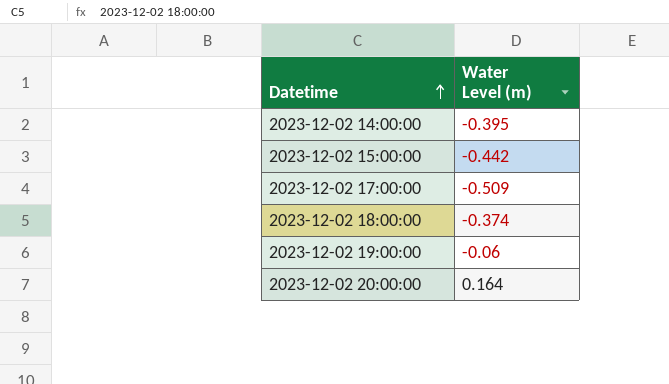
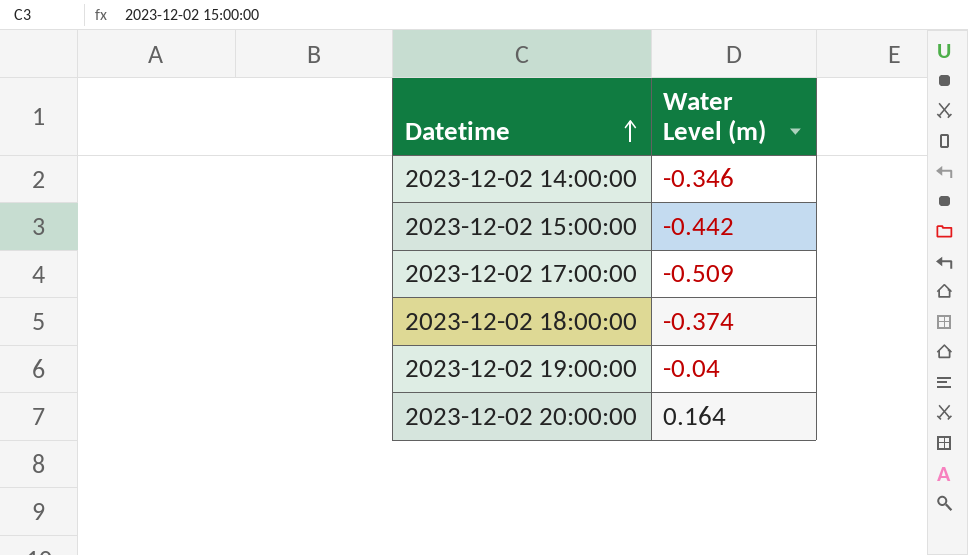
2023-12-02 14:00:00 | Water Level (m): -0.395 -> -0.346
2023-12-02 19:00:00 | Water Level (m): -0.06 -> -0.04

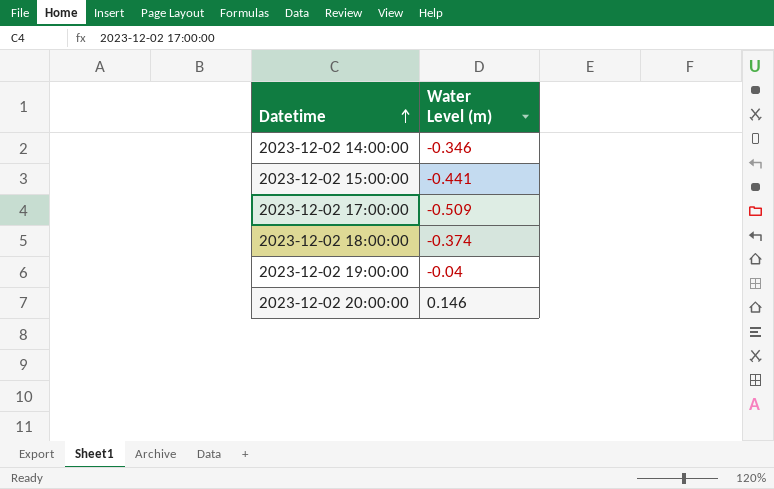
2023-12-02 15:00:00 | Water Level (m): -0.442 -> -0.441
2023-12-02 20:00:00 | Water Level (m): 0.164 -> 0.146

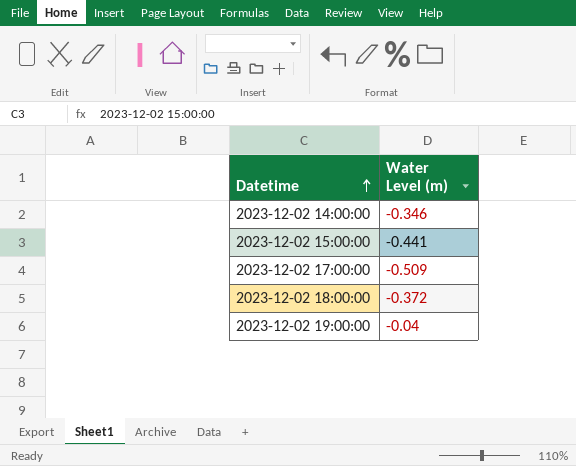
row 2023-12-02 20:00:00: 0.146 -> none
2023-12-02 18:00:00 | Water Level (m): -0.374 -> -0.372

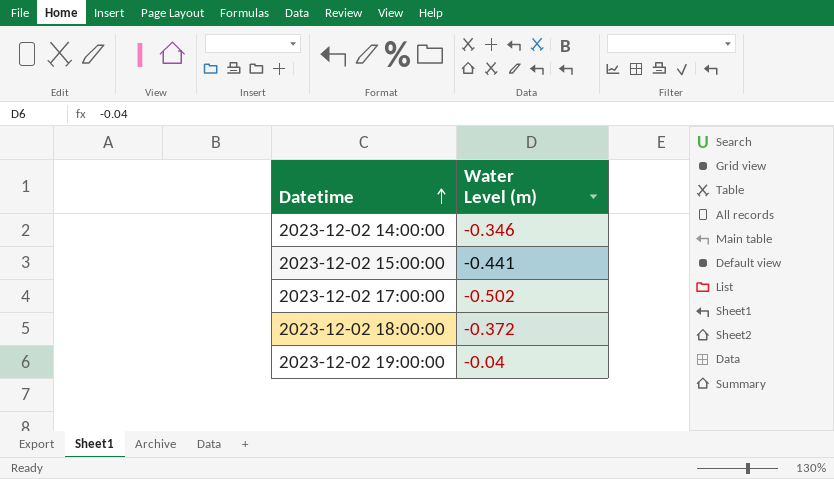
2023-12-02 17:00:00 | Water Level (m): -0.509 -> -0.502

